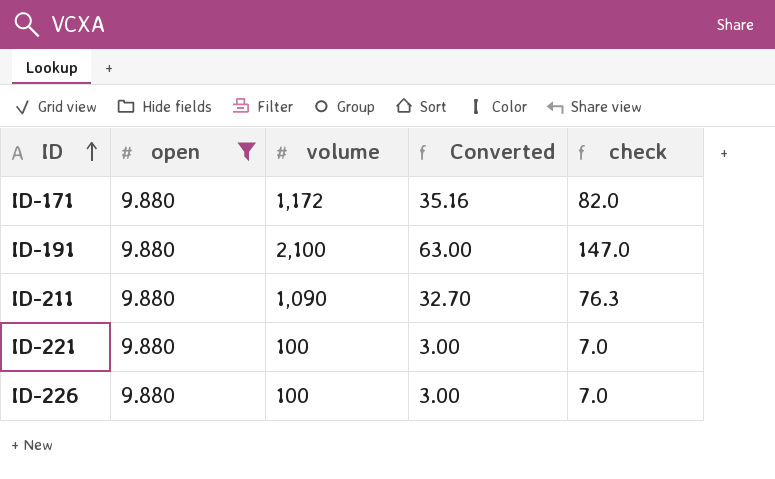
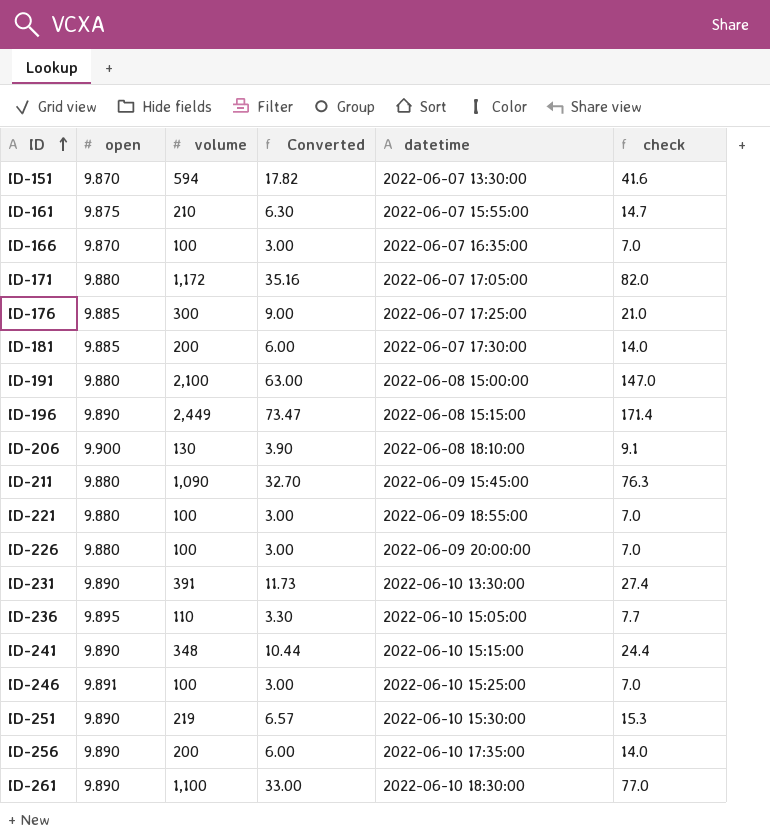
filter: open = 9.880 -> none
column datetime | position: none -> 5

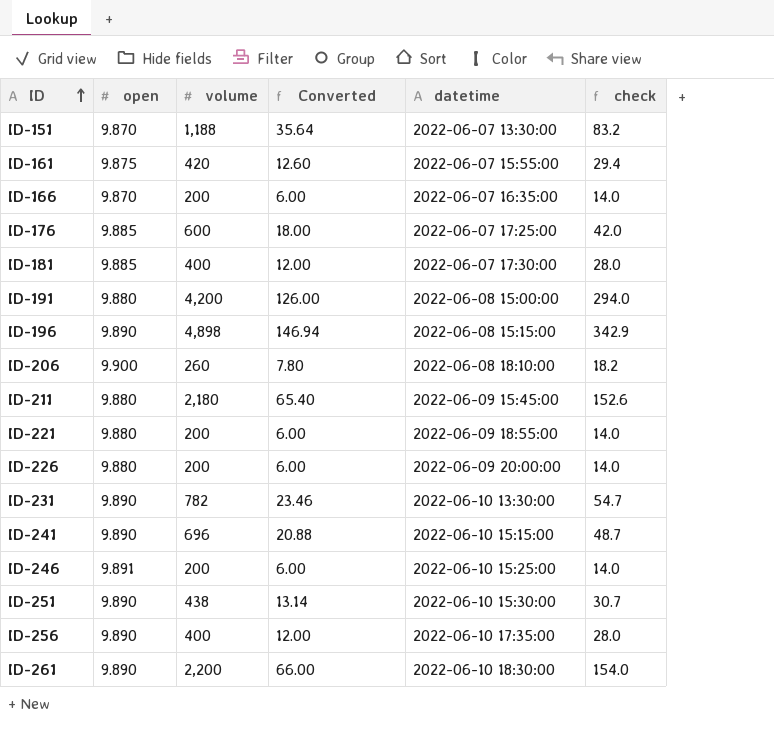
row ID-171: 9.880 | 1,172 | 35.16 | 2022-06-07 17:05:00 | 82.0 -> none
row ID-236: 9.895 | 110 | 3.30 | 2022-06-10 15:05:00 | 7.7 -> none
ID-151 | volume: 594 -> 1,188
ID-151 | Converted: 17.82 -> 35.64
ID-151 | check: 41.6 -> 83.2
ID-161 | volume: 210 -> 420
ID-161 | Converted: 6.30 -> 12.60
ID-161 | check: 14.7 -> 29.4
ID-166 | volume: 100 -> 200
ID-166 | Converted: 3.00 -> 6.00
ID-166 | check: 7.0 -> 14.0
ID-176 | volume: 300 -> 600
ID-176 | Converted: 9.00 -> 18.00
ID-176 | check: 21.0 -> 42.0
ID-181 | volume: 200 -> 400
ID-181 | Converted: 6.00 -> 12.00
ID-181 | check: 14.0 -> 28.0
ID-191 | volume: 2,100 -> 4,200
ID-191 | Converted: 63.00 -> 126.00
ID-191 | check: 147.0 -> 294.0
ID-196 | volume: 2,449 -> 4,898
ID-196 | Converted: 73.47 -> 146.94
ID-196 | check: 171.4 -> 342.9
ID-206 | volume: 130 -> 260
ID-206 | Converted: 3.90 -> 7.80
ID-206 | check: 9.1 -> 18.2
ID-211 | volume: 1,090 -> 2,180
ID-211 | Converted: 32.70 -> 65.40
ID-211 | check: 76.3 -> 152.6
ID-221 | volume: 100 -> 200
ID-221 | Converted: 3.00 -> 6.00
ID-221 | check: 7.0 -> 14.0
ID-226 | volume: 100 -> 200
ID-226 | Converted: 3.00 -> 6.00
ID-226 | check: 7.0 -> 14.0
ID-231 | volume: 391 -> 782
ID-231 | Converted: 11.73 -> 23.46
ID-231 | check: 27.4 -> 54.7
ID-241 | volume: 348 -> 696
ID-241 | Converted: 10.44 -> 20.88
ID-241 | check: 24.4 -> 48.7
ID-246 | volume: 100 -> 200
ID-246 | Converted: 3.00 -> 6.00
ID-246 | check: 7.0 -> 14.0
ID-251 | volume: 219 -> 438
ID-251 | Converted: 6.57 -> 13.14
ID-251 | check: 15.3 -> 30.7
ID-256 | volume: 200 -> 400
ID-256 | Converted: 6.00 -> 12.00
ID-256 | check: 14.0 -> 28.0
ID-261 | volume: 1,100 -> 2,200
ID-261 | Converted: 33.00 -> 66.00
ID-261 | check: 77.0 -> 154.0

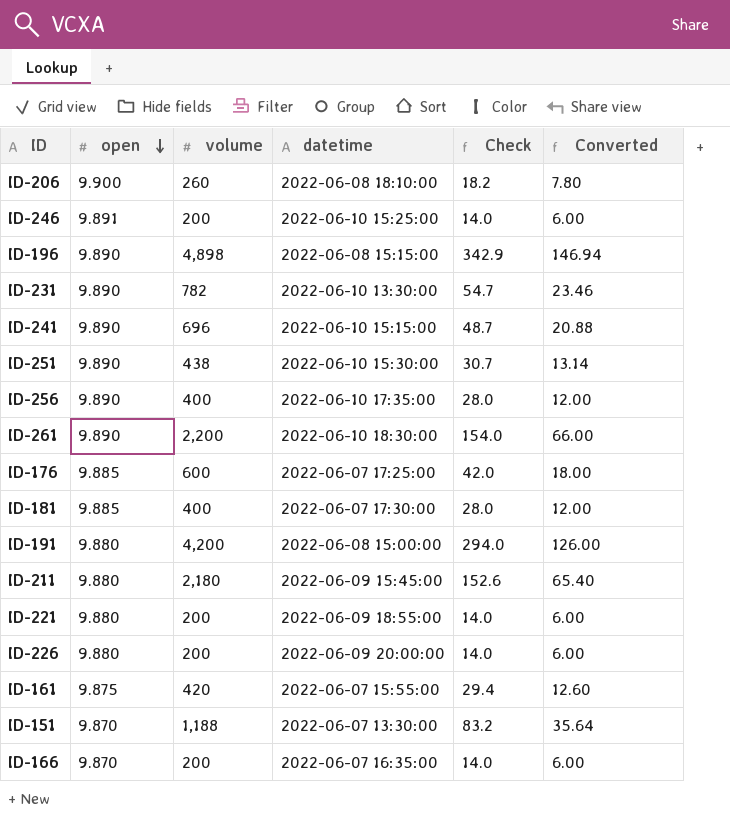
row order: ID ascending -> open descending
column name: check -> Check
column Converted | position: 4 -> 6

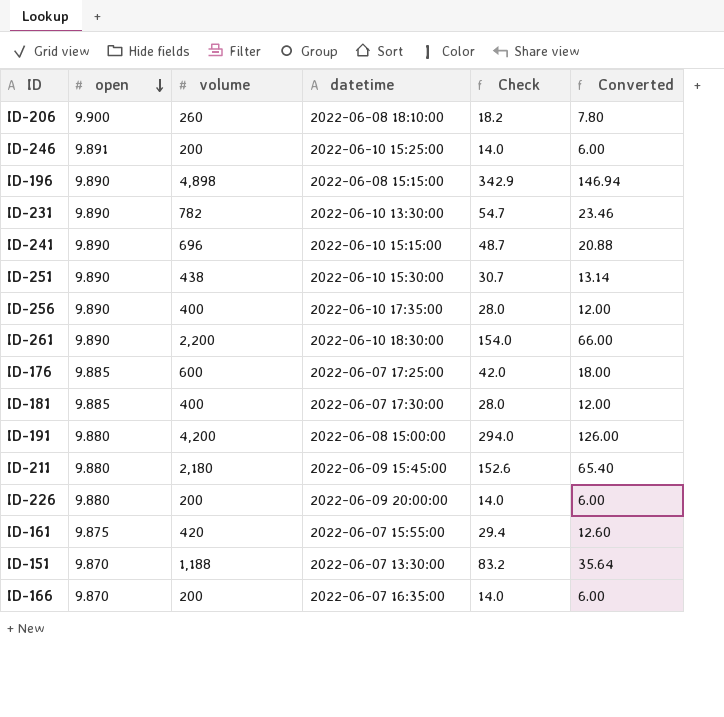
row ID-221: 9.880 | 200 | 2022-06-09 18:55:00 | 14.0 | 6.00 -> none

